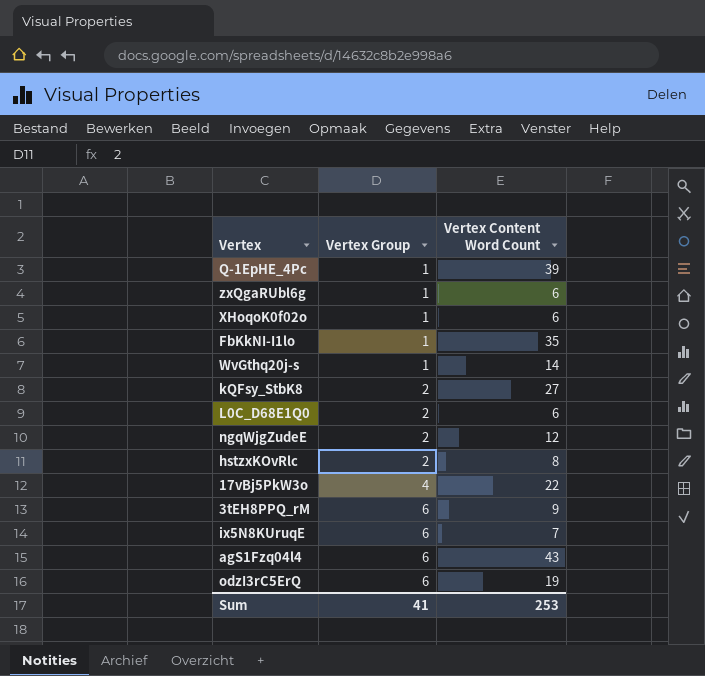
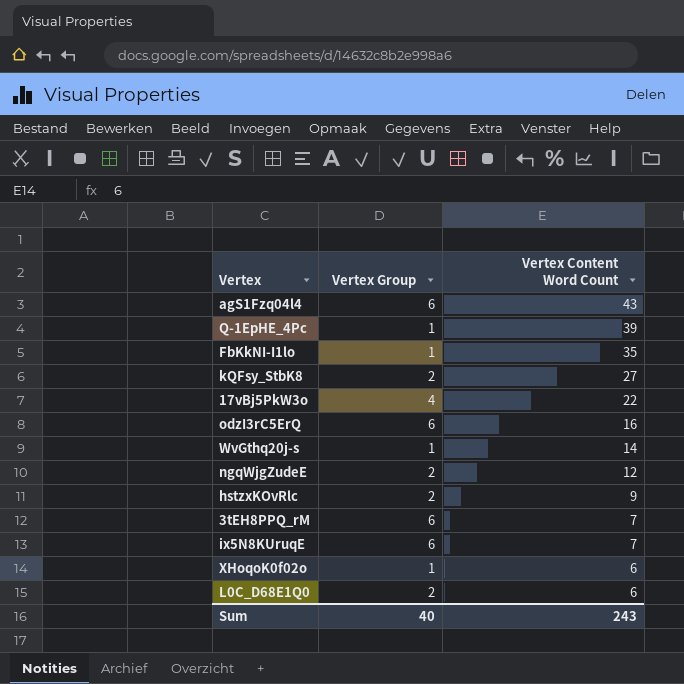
row order: Vertex Group ascending -> Vertex Content Word Count descending
row zxQgaRUbl6g: 1 | 6 -> none
odzI3rC5ErQ | Vertex Content Word Count: 19 -> 16
hstzxKOvRlc | Vertex Content Word Count: 8 -> 9
3tEH8PPQ_rM | Vertex Content Word Count: 9 -> 7
Sum | Vertex Group: 41 -> 40
Sum | Vertex Content Word Count: 253 -> 243

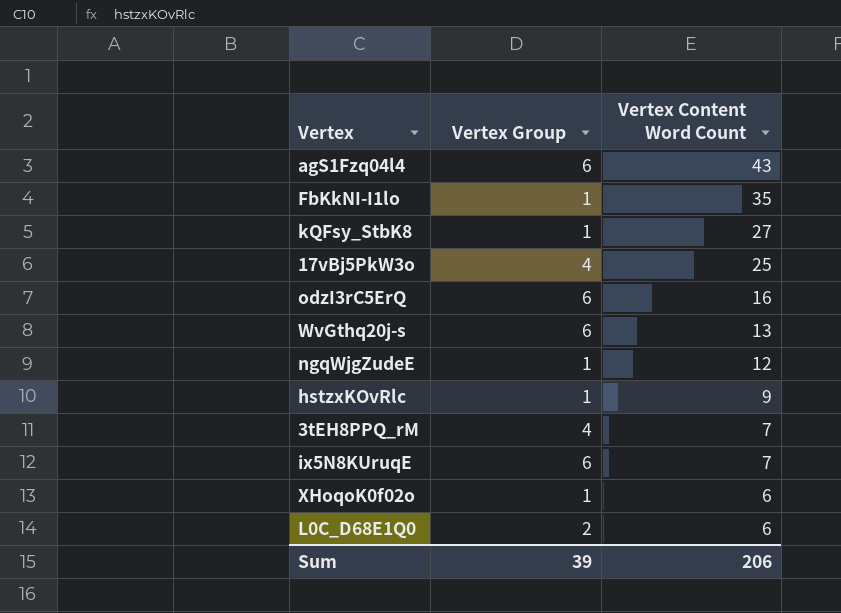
row Q-1EpHE_4Pc: 1 | 39 -> none
kQFsy_StbK8 | Vertex Group: 2 -> 1
17vBj5PkW3o | Vertex Content Word Count: 22 -> 25
WvGthq20j-s | Vertex Group: 1 -> 6
WvGthq20j-s | Vertex Content Word Count: 14 -> 13
ngqWjgZudeE | Vertex Group: 2 -> 1
hstzxKOvRlc | Vertex Group: 2 -> 1
3tEH8PPQ_rM | Vertex Group: 6 -> 4
Sum | Vertex Group: 40 -> 39
Sum | Vertex Content Word Count: 243 -> 206

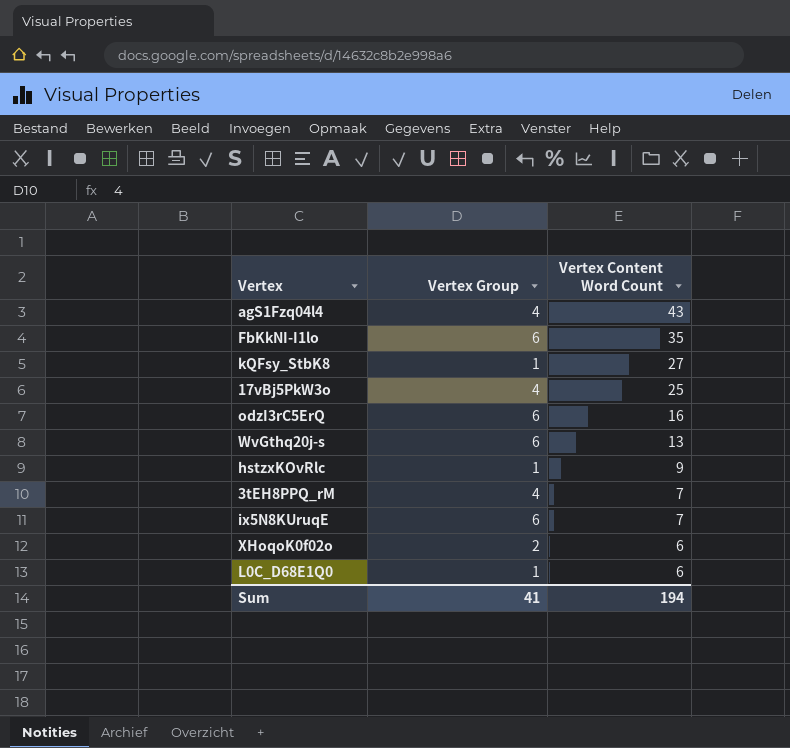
row ngqWjgZudeE: 1 | 12 -> none
agS1Fzq04l4 | Vertex Group: 6 -> 4
FbKkNI-I1lo | Vertex Group: 1 -> 6
XHoqoK0f02o | Vertex Group: 1 -> 2
L0C_D68E1Q0 | Vertex Group: 2 -> 1
Sum | Vertex Group: 39 -> 41
Sum | Vertex Content Word Count: 206 -> 194

